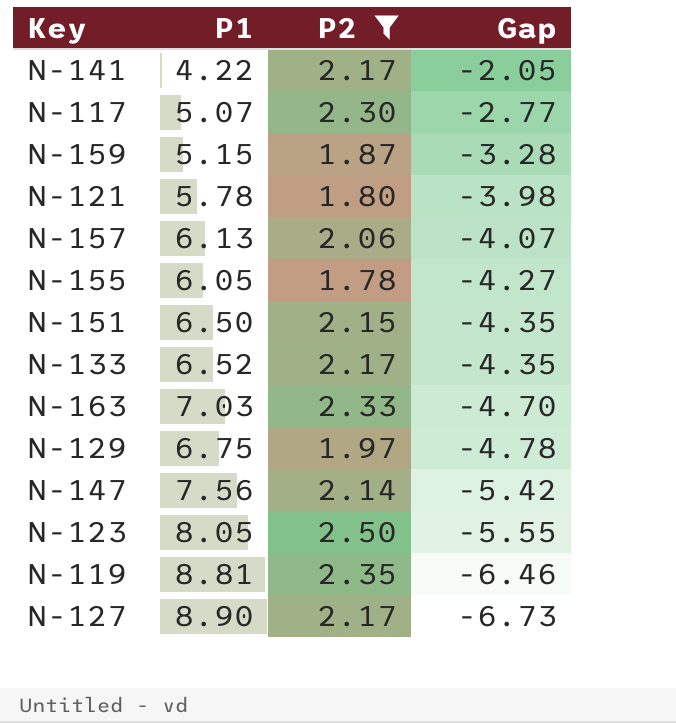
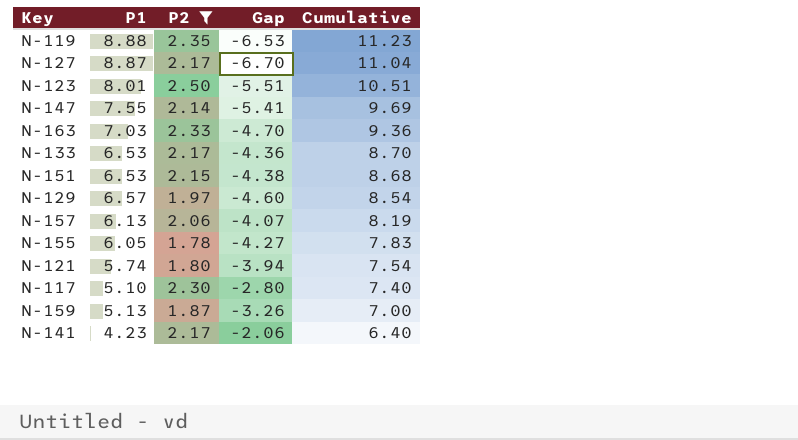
row order: Gap descending -> Cumulative descending
column Cumulative | formula: none -> [P1] + [P2]
N-119 | P1: 8.81 -> 8.88
N-119 | Gap: -6.46 -> -6.53
N-127 | P1: 8.90 -> 8.87
N-127 | Gap: -6.73 -> -6.70
N-123 | P1: 8.05 -> 8.01
N-123 | Gap: -5.55 -> -5.51
N-147 | P1: 7.56 -> 7.55
N-147 | Gap: -5.42 -> -5.41
N-133 | P1: 6.52 -> 6.53
N-133 | Gap: -4.35 -> -4.36
N-151 | P1: 6.50 -> 6.53
N-151 | Gap: -4.35 -> -4.38
N-129 | P1: 6.75 -> 6.57
N-129 | Gap: -4.78 -> -4.60
N-121 | P1: 5.78 -> 5.74
N-121 | Gap: -3.98 -> -3.94
N-117 | P1: 5.07 -> 5.10
N-117 | Gap: -2.77 -> -2.80
N-159 | P1: 5.15 -> 5.13
N-159 | Gap: -3.28 -> -3.26
N-141 | P1: 4.22 -> 4.23
N-141 | Gap: -2.05 -> -2.06

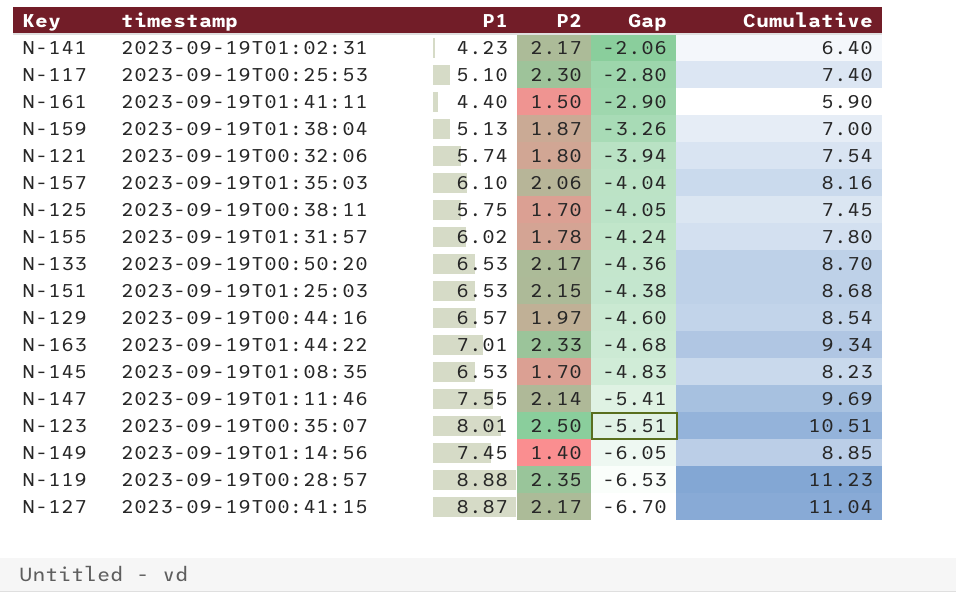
filter: P2 >= 1.78 -> none
row order: Cumulative descending -> Gap descending
column timestamp | position: none -> 2
N-157 | P1: 6.13 -> 6.10
N-157 | Gap: -4.07 -> -4.04
N-157 | Cumulative: 8.19 -> 8.16
N-155 | P1: 6.05 -> 6.02
N-155 | Gap: -4.27 -> -4.24
N-155 | Cumulative: 7.83 -> 7.80
N-163 | P1: 7.03 -> 7.01
N-163 | Gap: -4.70 -> -4.68
N-163 | Cumulative: 9.36 -> 9.34

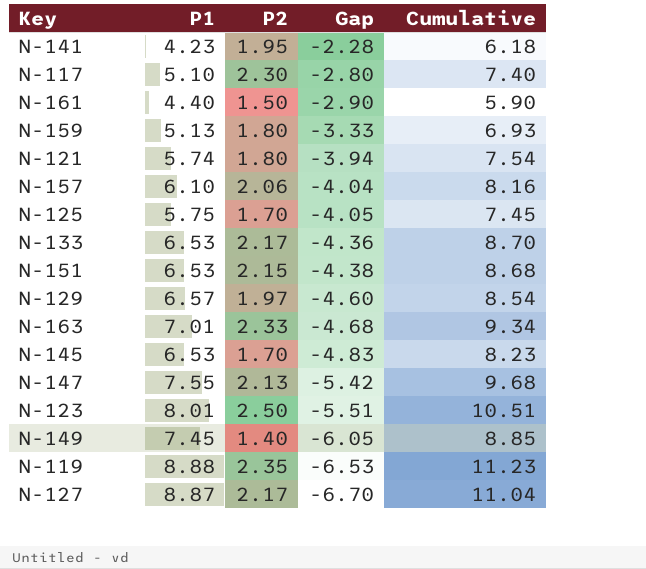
column timestamp | position: 2 -> none
row N-155: 2023-09-19T01:31:57 | 6.02 | 1.78 | -4.24 | 7.80 -> none
N-141 | P2: 2.17 -> 1.95
N-141 | Gap: -2.06 -> -2.28
N-141 | Cumulative: 6.40 -> 6.18
N-159 | P2: 1.87 -> 1.80
N-159 | Gap: -3.26 -> -3.33
N-159 | Cumulative: 7.00 -> 6.93
N-147 | P2: 2.14 -> 2.13
N-147 | Gap: -5.41 -> -5.42
N-147 | Cumulative: 9.69 -> 9.68

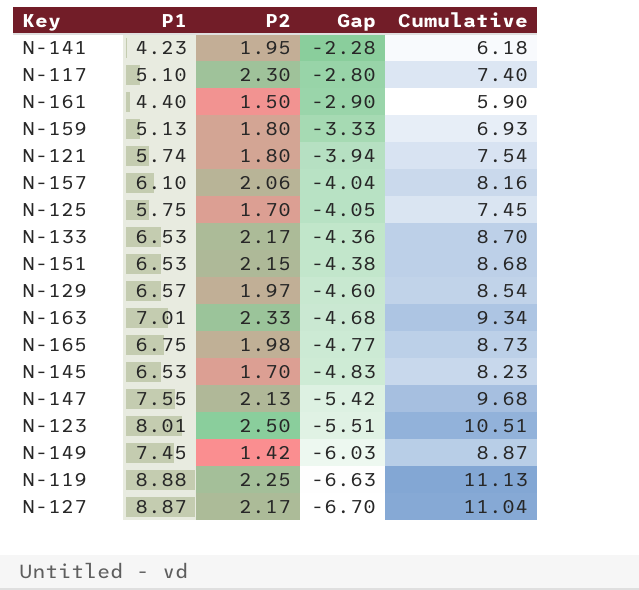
row N-165: none -> 6.75 | 1.98 | -4.77 | 8.73
N-149 | P2: 1.40 -> 1.42
N-149 | Gap: -6.05 -> -6.03
N-149 | Cumulative: 8.85 -> 8.87
N-119 | P2: 2.35 -> 2.25
N-119 | Gap: -6.53 -> -6.63
N-119 | Cumulative: 11.23 -> 11.13

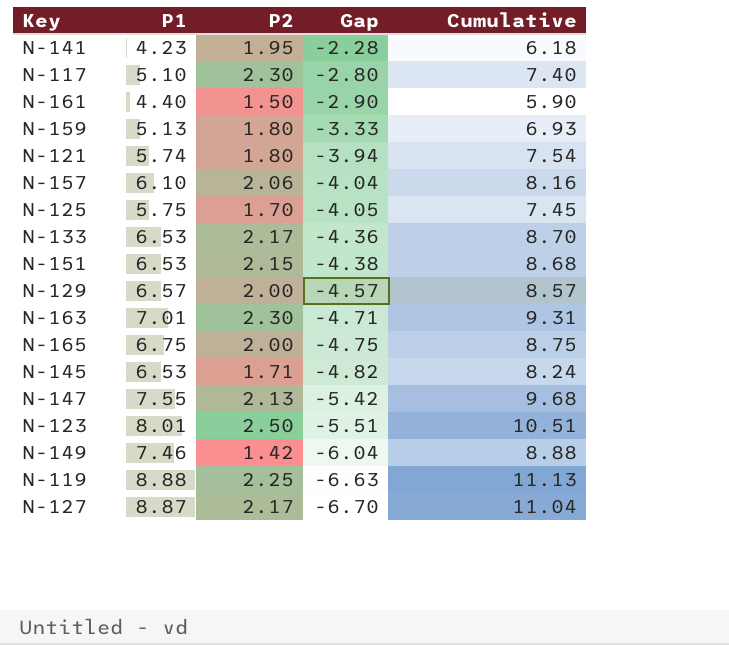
N-129 | P2: 1.97 -> 2.00
N-129 | Gap: -4.60 -> -4.57
N-129 | Cumulative: 8.54 -> 8.57
N-163 | P2: 2.33 -> 2.30
N-163 | Gap: -4.68 -> -4.71
N-163 | Cumulative: 9.34 -> 9.31
N-165 | P2: 1.98 -> 2.00
N-165 | Gap: -4.77 -> -4.75
N-165 | Cumulative: 8.73 -> 8.75
N-145 | P2: 1.70 -> 1.71
N-145 | Gap: -4.83 -> -4.82
N-145 | Cumulative: 8.23 -> 8.24
N-149 | P1: 7.45 -> 7.46
N-149 | Gap: -6.03 -> -6.04
N-149 | Cumulative: 8.87 -> 8.88

